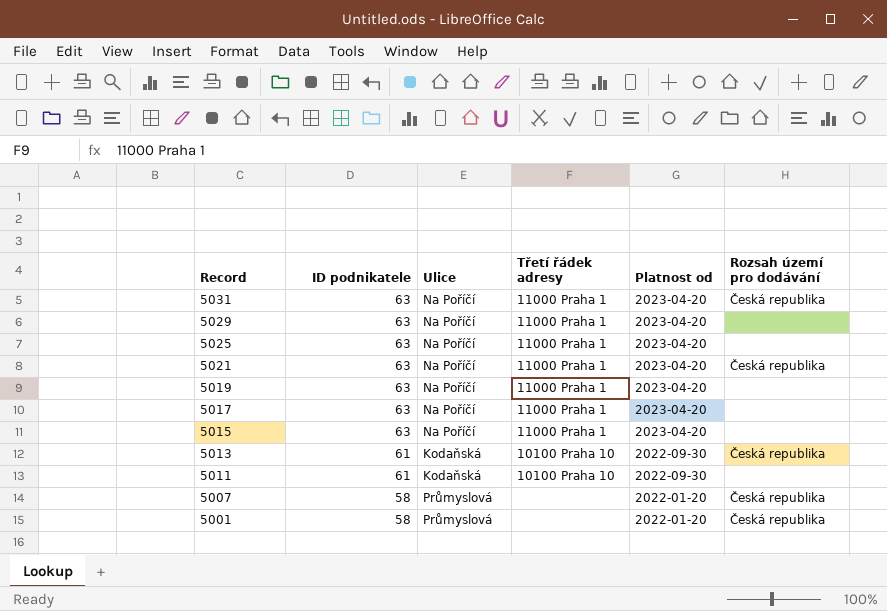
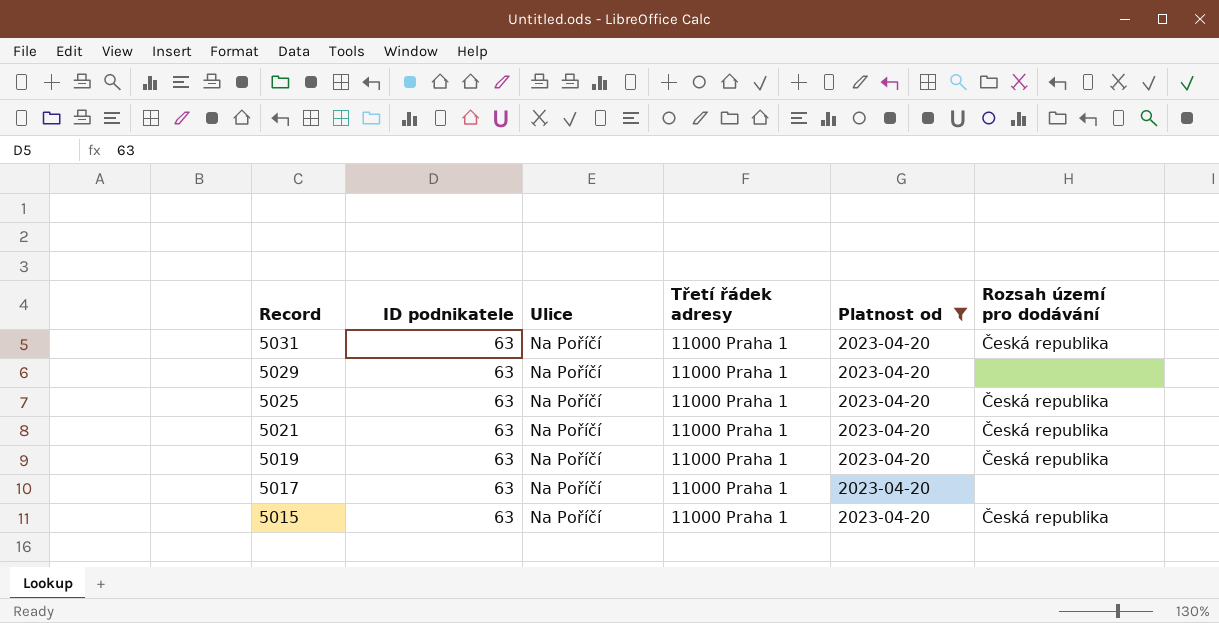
filter: none -> Platnost od = 2023-04-20
5025 | Rozsah území pro dodávání: none -> Česká republika
5019 | Rozsah území pro dodávání: none -> Česká republika
5015 | Rozsah území pro dodávání: none -> Česká republika

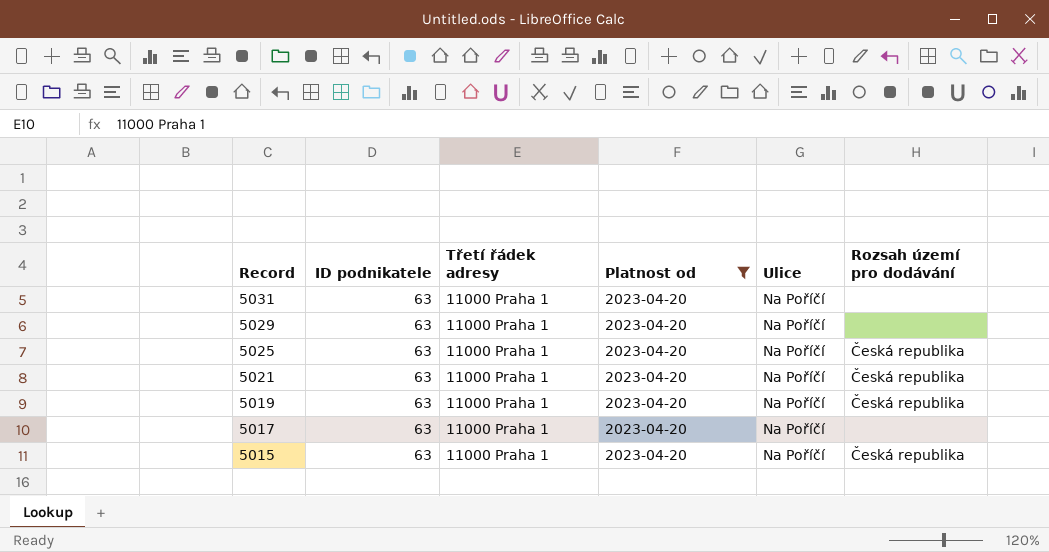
column Ulice | position: 3 -> 5
5031 | Rozsah území pro dodávání: Česká republika -> none

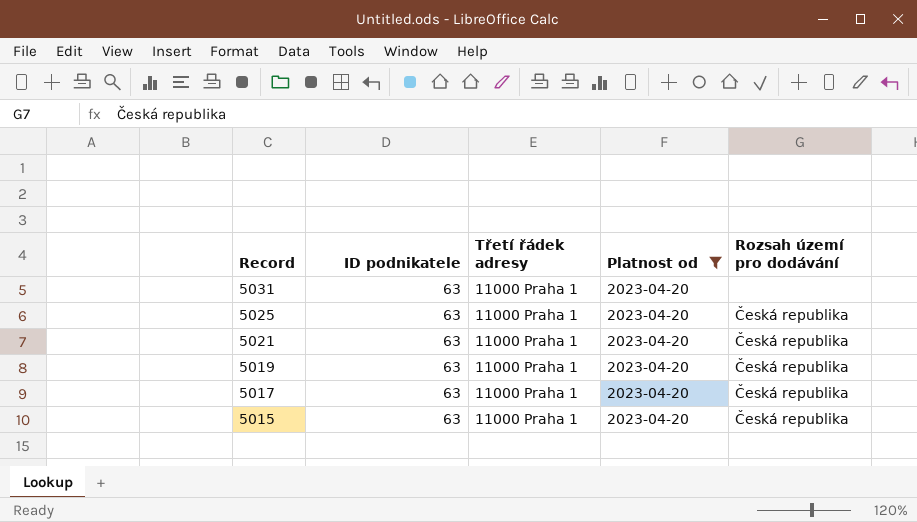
column Ulice | position: 5 -> none
row 5029: 63 | 11000 Praha 1 | 2023-04-20 | Na Poříčí | none -> none
5017 | Rozsah území pro dodávání: none -> Česká republika

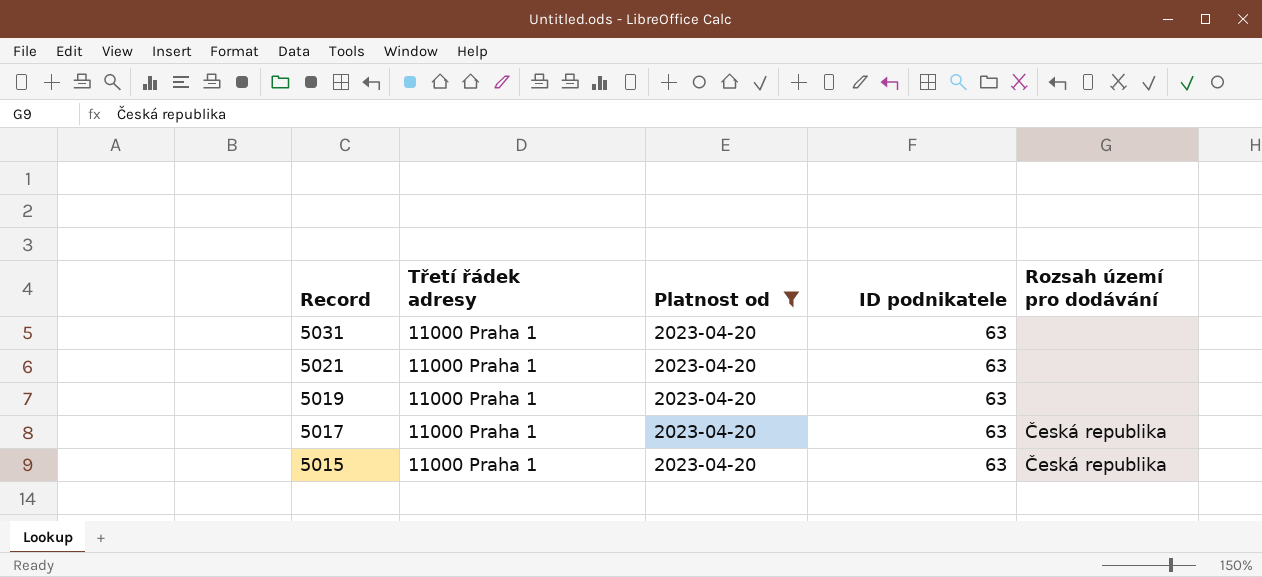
column ID podnikatele | position: 2 -> 4
row 5025: 63 | 11000 Praha 1 | 2023-04-20 | Česká republika -> none
5021 | Rozsah území pro dodávání: Česká republika -> none
5019 | Rozsah území pro dodávání: Česká republika -> none

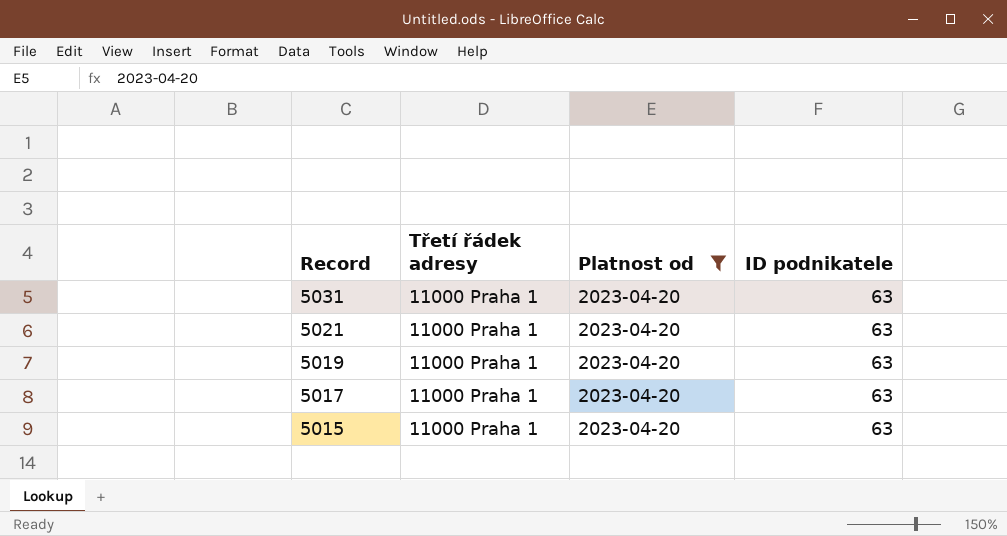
column Rozsah území pro dodávání | position: 5 -> none

